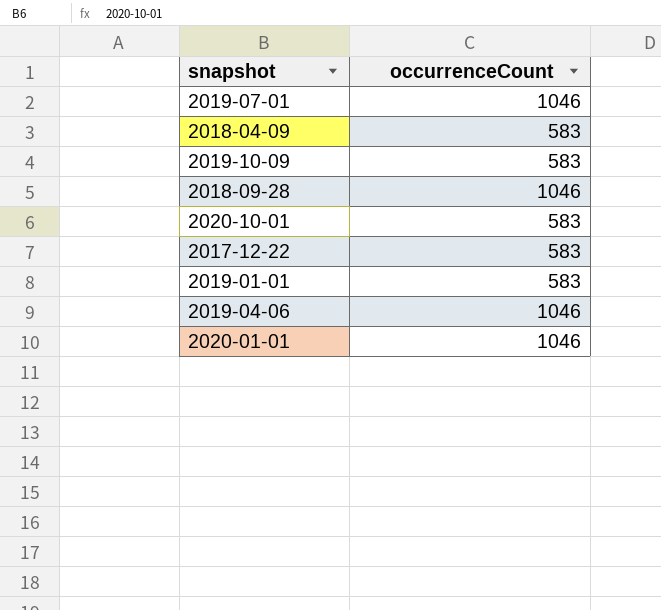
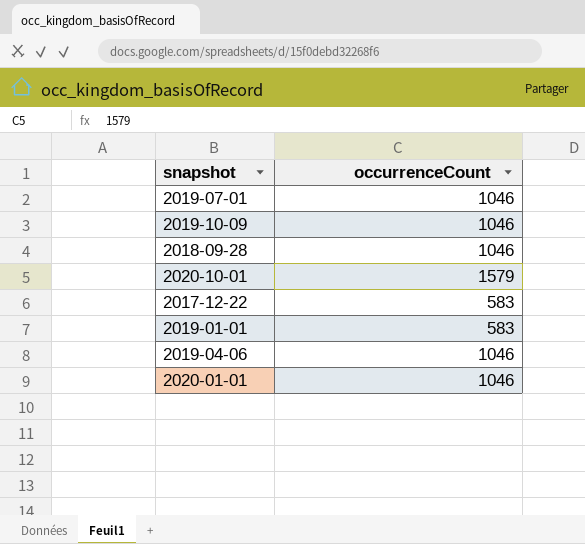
row 2018-04-09: 583 -> none
2019-10-09 | occurrenceCount: 583 -> 1046
2020-10-01 | occurrenceCount: 583 -> 1579

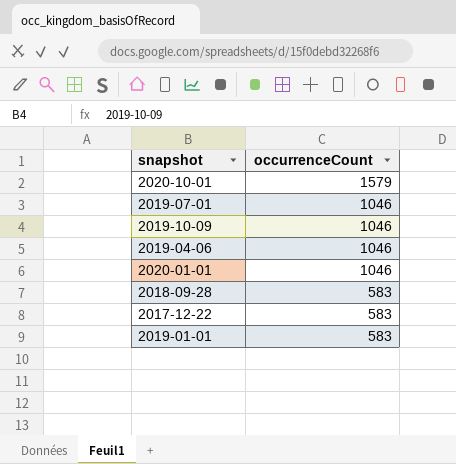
row order: none -> occurrenceCount descending
2018-09-28 | occurrenceCount: 1046 -> 583

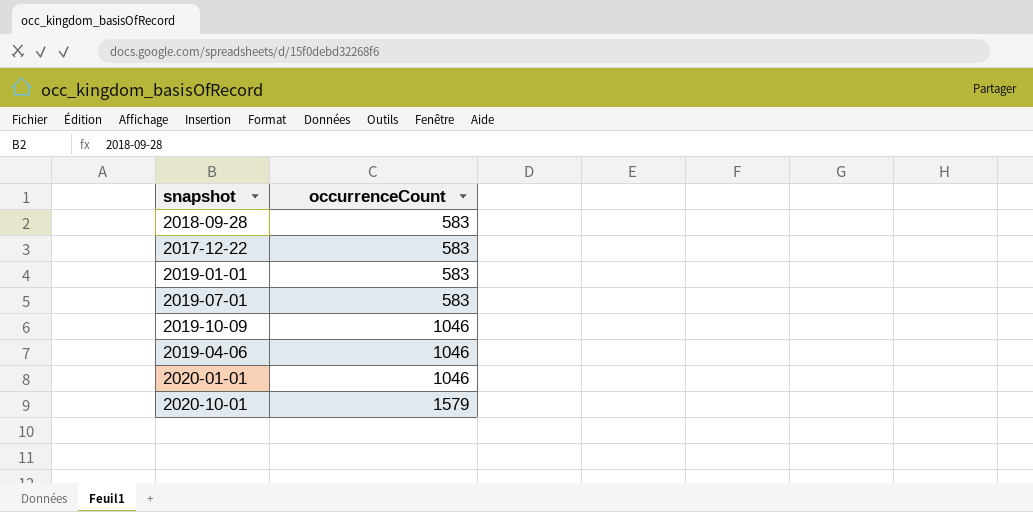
row order: occurrenceCount descending -> occurrenceCount ascending
2019-07-01 | occurrenceCount: 1046 -> 583

